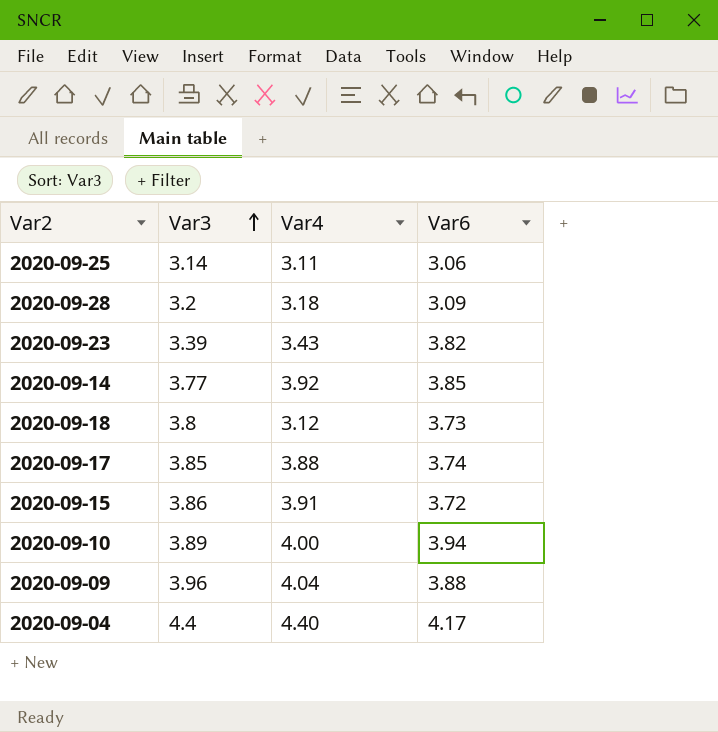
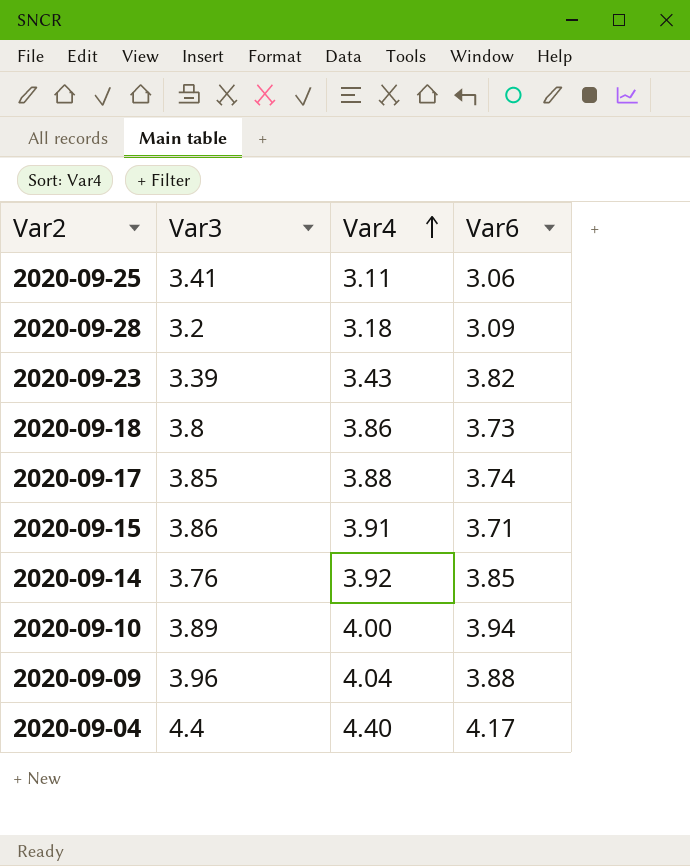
row order: Var3 ascending -> Var4 ascending
2020-09-25 | Var3: 3.14 -> 3.41
2020-09-18 | Var4: 3.12 -> 3.86
2020-09-15 | Var6: 3.72 -> 3.71
2020-09-14 | Var3: 3.77 -> 3.76

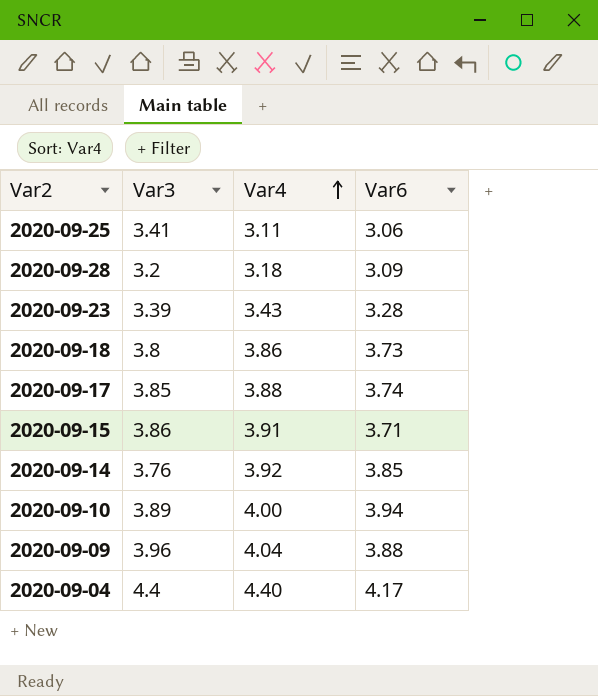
2020-09-23 | Var6: 3.82 -> 3.28

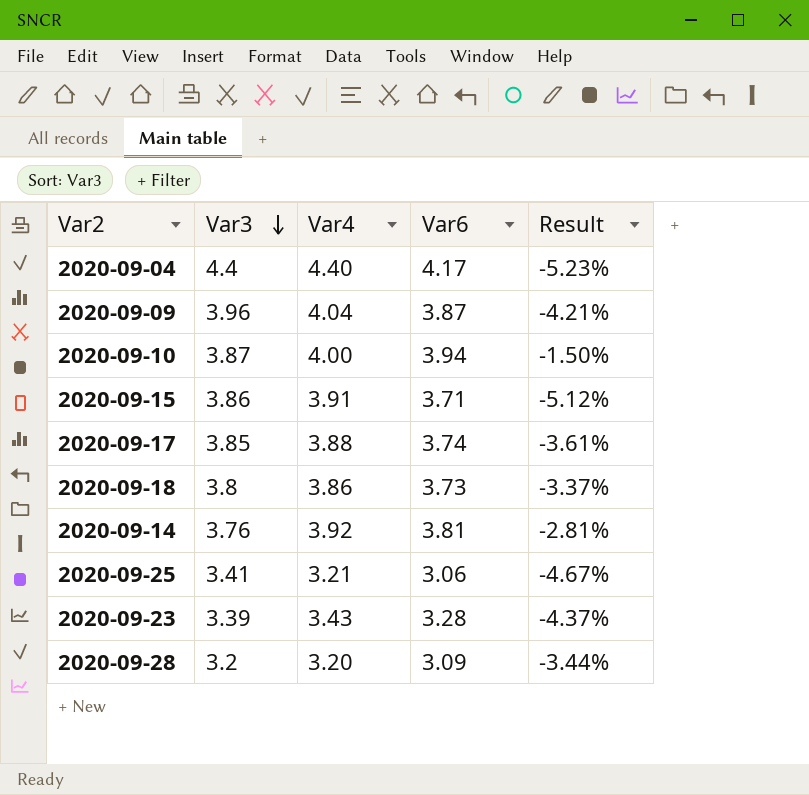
row order: Var4 ascending -> Var3 descending
column Result | formula: none -> ([Var6] - [Var4]) / [Var4]
2020-09-09 | Var6: 3.88 -> 3.87
2020-09-10 | Var3: 3.89 -> 3.87
2020-09-14 | Var6: 3.85 -> 3.81
2020-09-25 | Var4: 3.11 -> 3.21
2020-09-28 | Var4: 3.18 -> 3.20

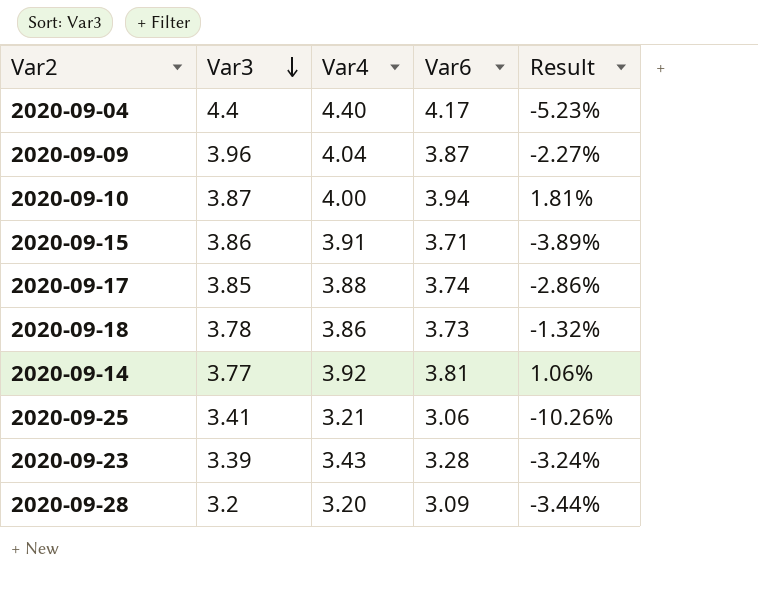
column Result | formula: ([Var6] - [Var4]) / [Var4] -> ([Var6] - [Var3]) / [Var3]
2020-09-18 | Var3: 3.8 -> 3.78
2020-09-14 | Var3: 3.76 -> 3.77

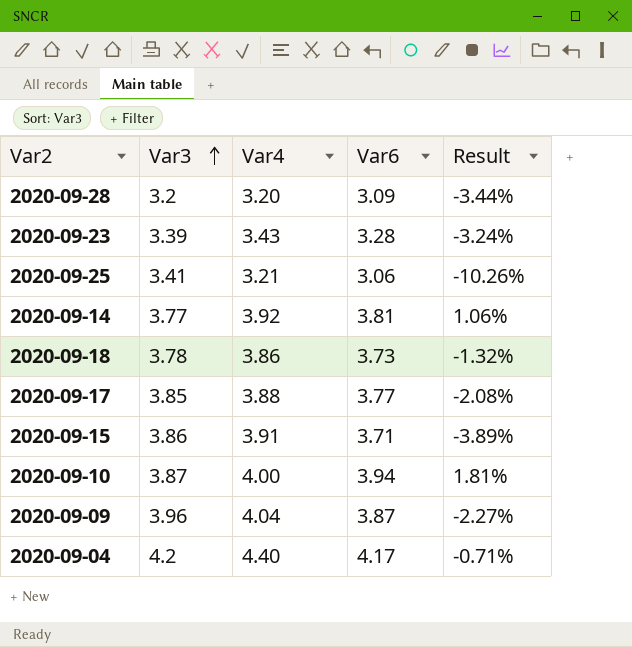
row order: Var3 descending -> Var3 ascending
2020-09-17 | Var6: 3.74 -> 3.77
2020-09-17 | Result: -2.86% -> -2.08%
2020-09-04 | Var3: 4.4 -> 4.2
2020-09-04 | Result: -5.23% -> -0.71%

